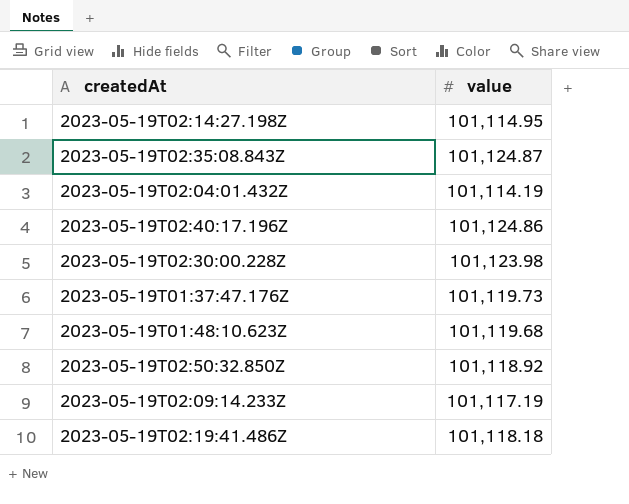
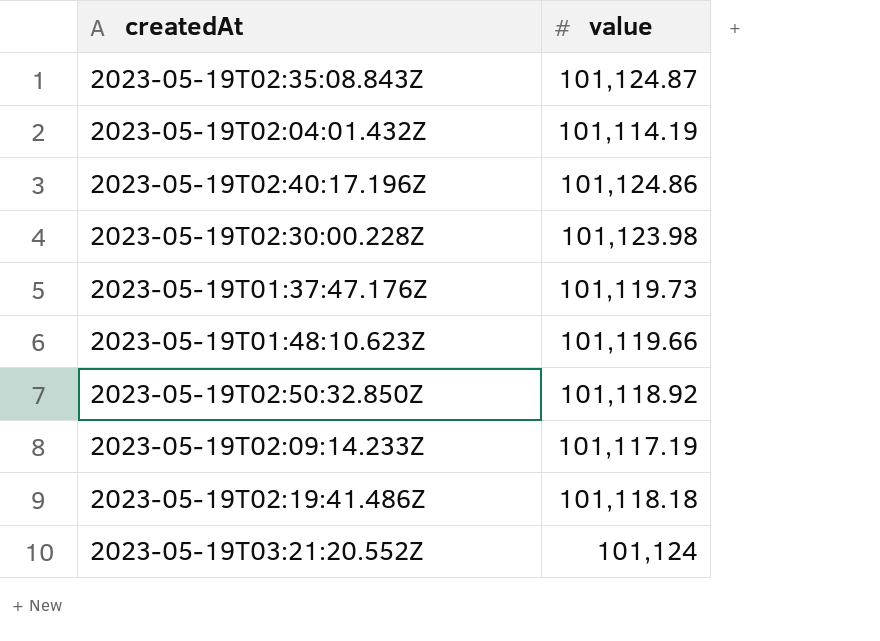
row 2023-05-19T02:14:27.198Z: 101,114.95 -> none
2023-05-19T01:48:10.623Z | value: 101,119.68 -> 101,119.66
row 2023-05-19T03:21:20.552Z: none -> 101,124

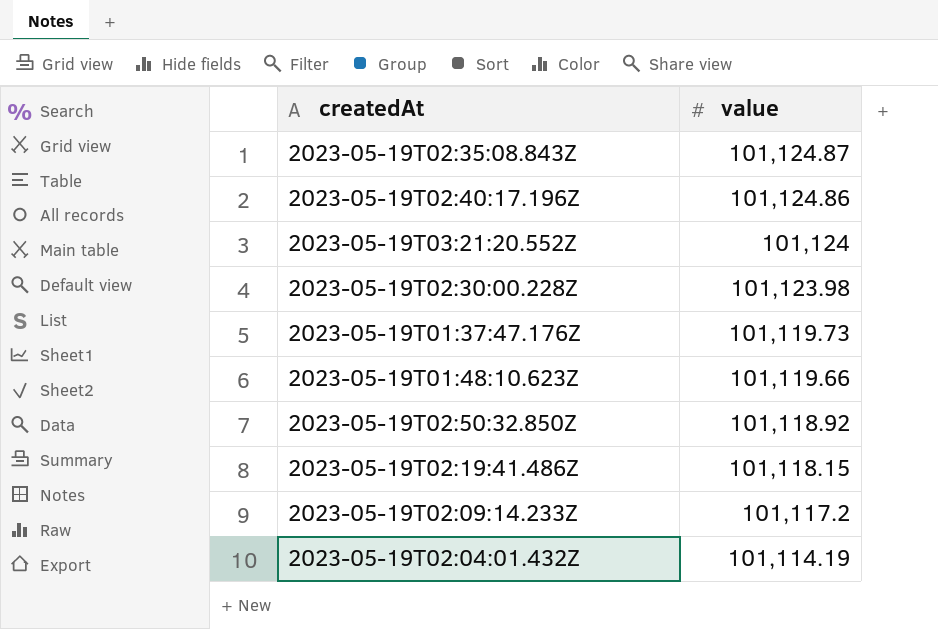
row order: none -> value descending
2023-05-19T02:19:41.486Z | value: 101,118.18 -> 101,118.15
2023-05-19T02:09:14.233Z | value: 101,117.19 -> 101,117.2

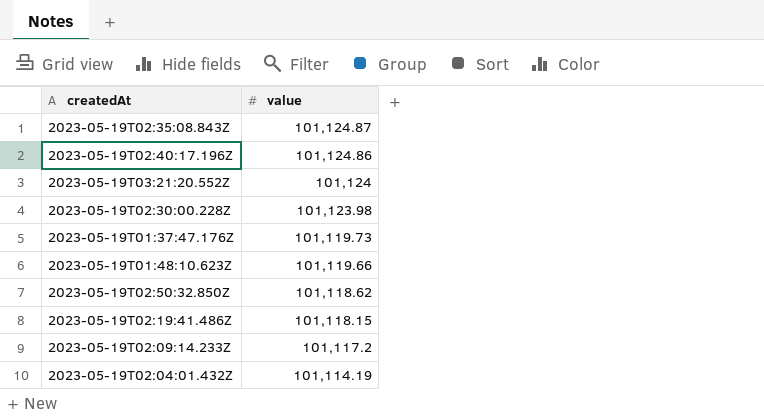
2023-05-19T02:50:32.850Z | value: 101,118.92 -> 101,118.62

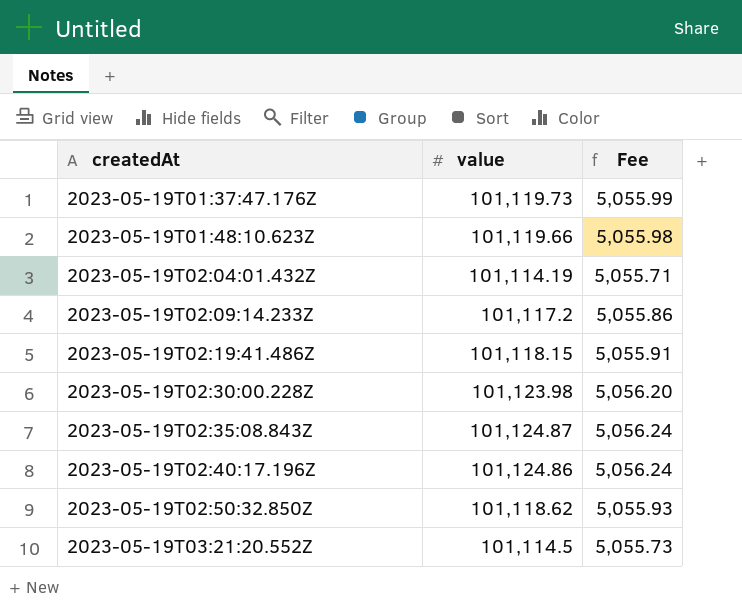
row order: value descending -> createdAt ascending
column Fee | formula: none -> [value] * 0.05
2023-05-19T03:21:20.552Z | value: 101,124 -> 101,114.5

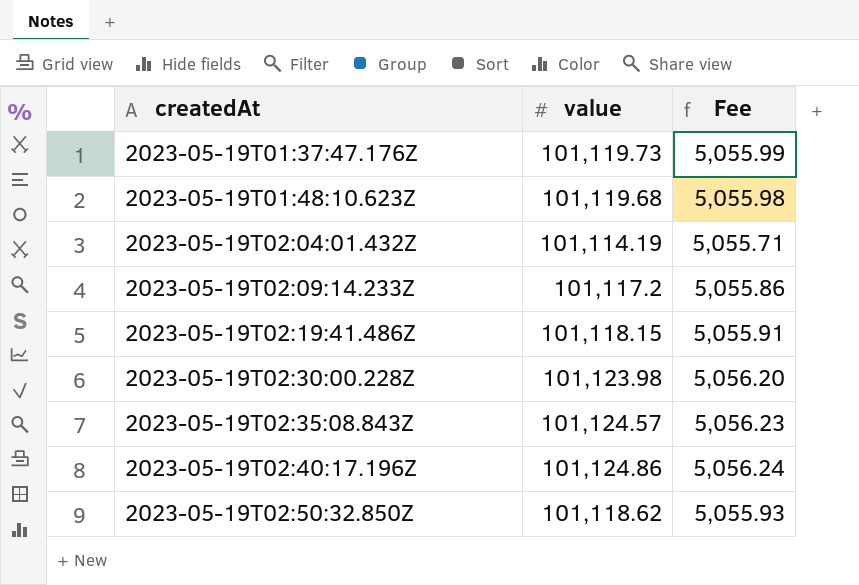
row 2023-05-19T03:21:20.552Z: 101,114.5 | 5,055.73 -> none
2023-05-19T01:48:10.623Z | value: 101,119.66 -> 101,119.68
2023-05-19T02:35:08.843Z | value: 101,124.87 -> 101,124.57
2023-05-19T02:35:08.843Z | Fee: 5,056.24 -> 5,056.23

